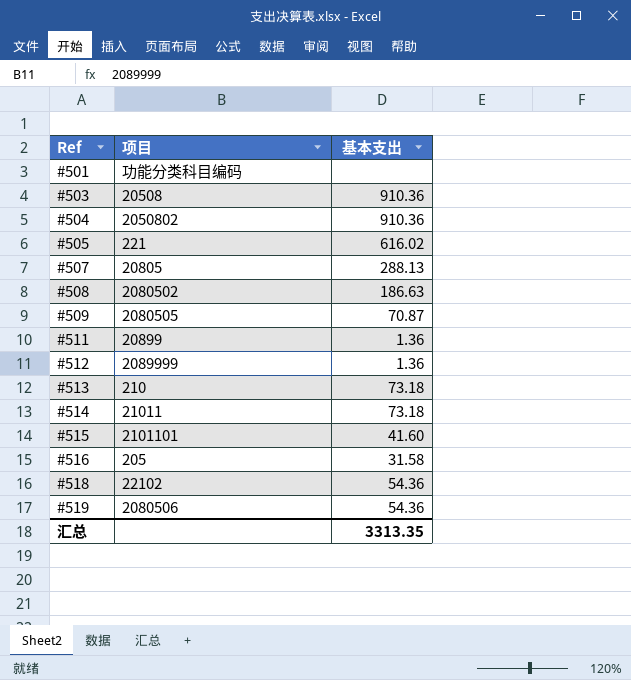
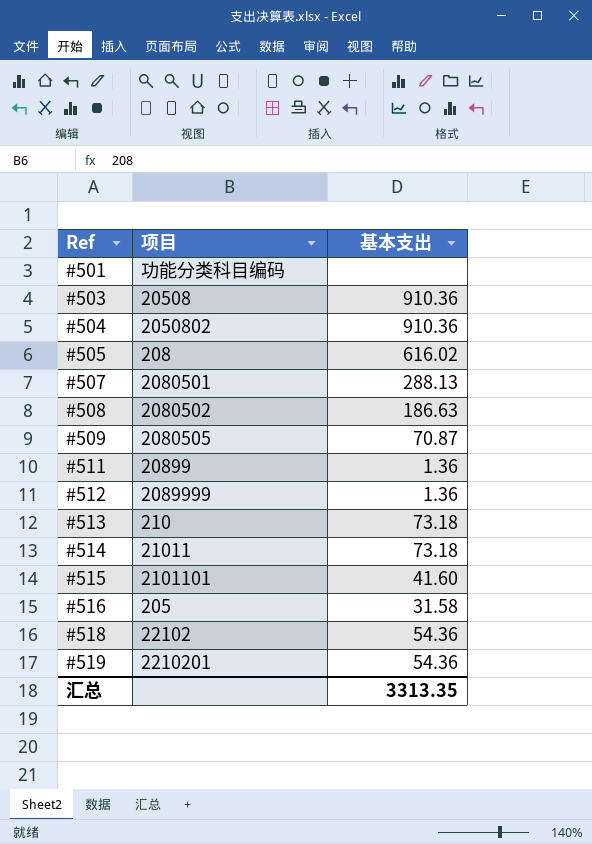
#505 | 项目: 221 -> 208
#507 | 项目: 20805 -> 2080501
#519 | 项目: 2080506 -> 2210201

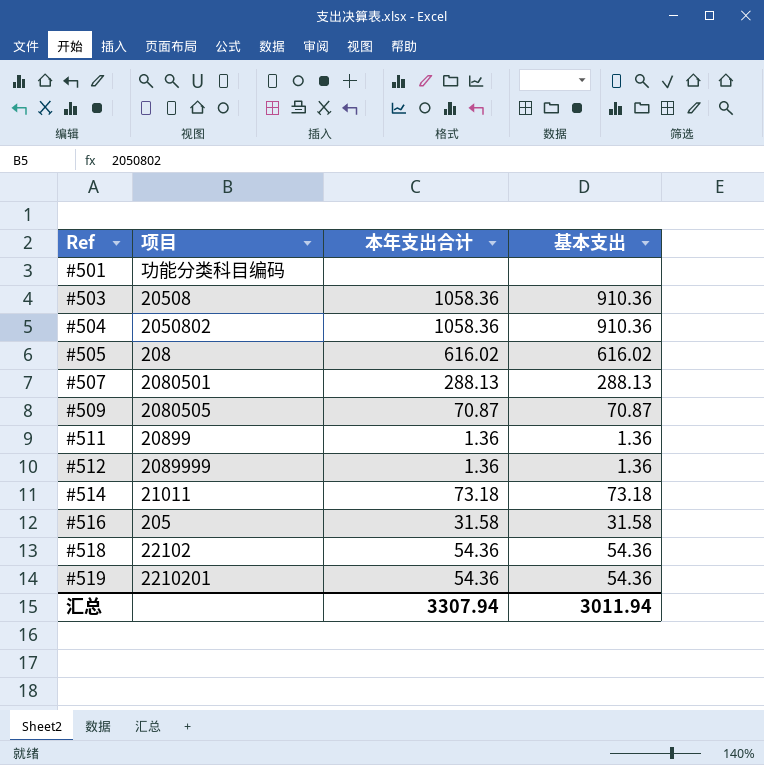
column 本年支出合计 | position: none -> 3
row #508: 2080502 | 186.63 -> none
row #513: 210 | 73.18 -> none
row #515: 2101101 | 41.60 -> none
汇总 | 基本支出: 3313.35 -> 3011.94

